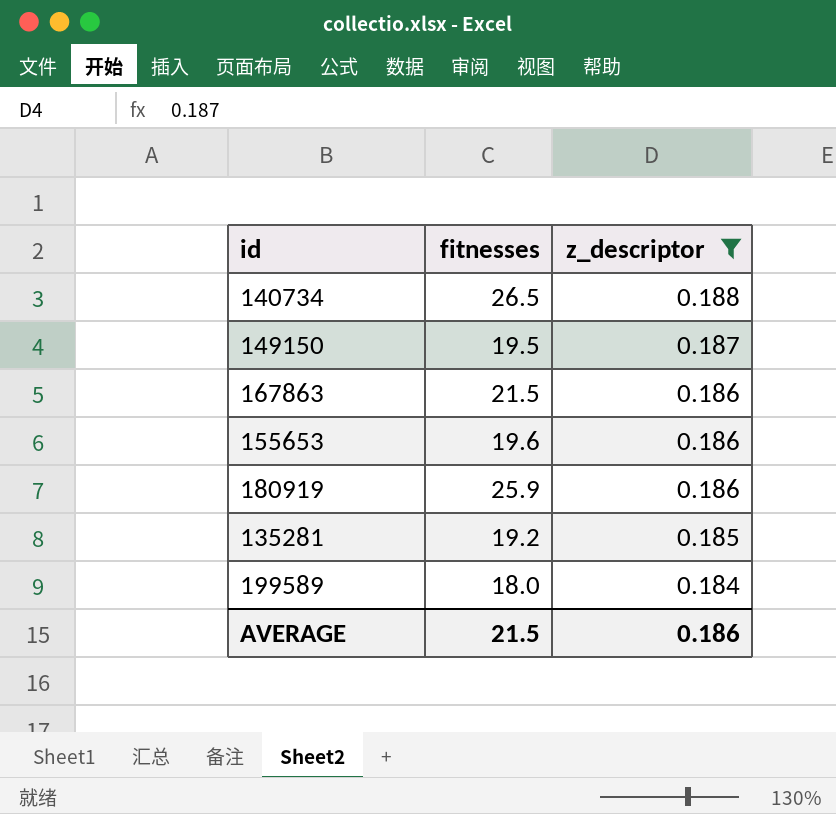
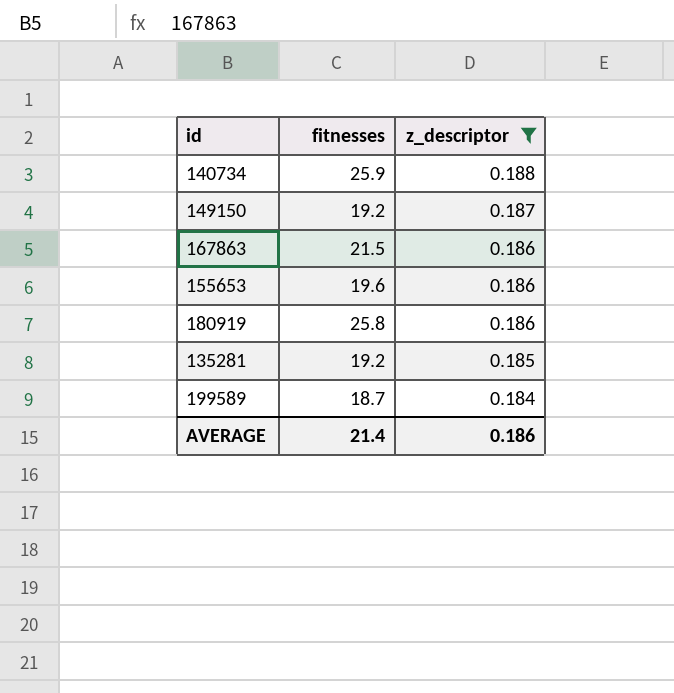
140734 | fitnesses: 26.5 -> 25.9
149150 | fitnesses: 19.5 -> 19.2
180919 | fitnesses: 25.9 -> 25.8
199589 | fitnesses: 18.0 -> 18.7
AVERAGE | fitnesses: 21.5 -> 21.4

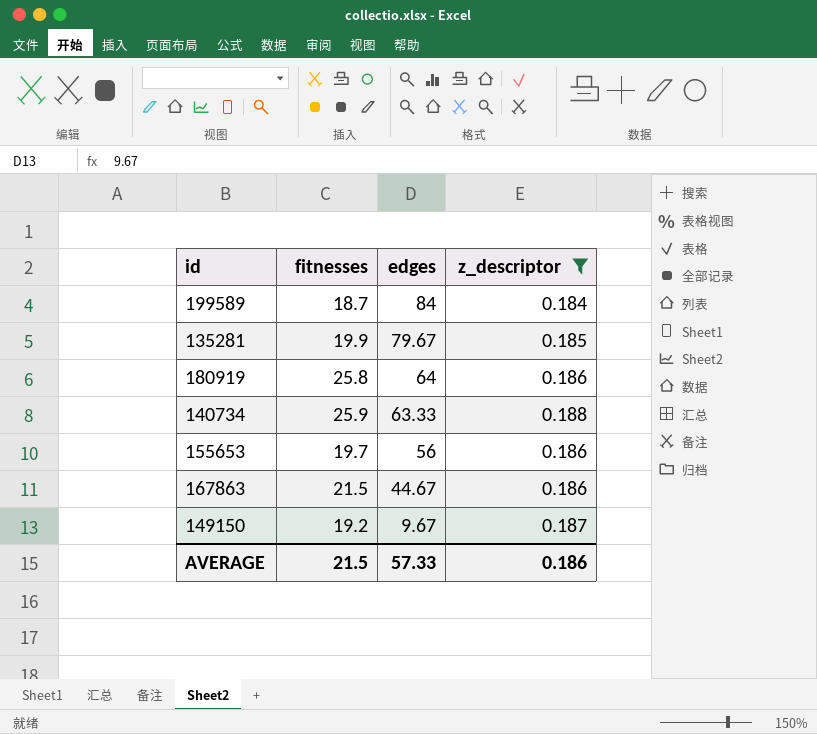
row order: z_descriptor descending -> edges descending
column edges | position: none -> 3
135281 | fitnesses: 19.2 -> 19.9
155653 | fitnesses: 19.6 -> 19.7
AVERAGE | fitnesses: 21.4 -> 21.5

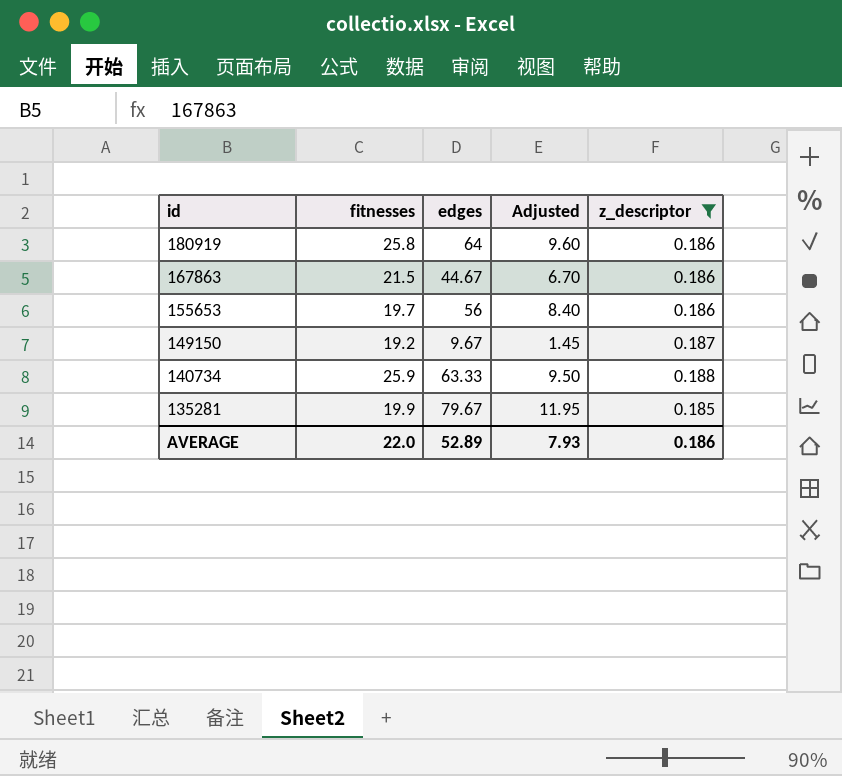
row order: edges descending -> id descending
column Adjusted | formula: none -> [edges] * 0.15
row 199589: 18.7 | 84 | 0.184 -> none
AVERAGE | fitnesses: 21.5 -> 22.0
AVERAGE | edges: 57.33 -> 52.89

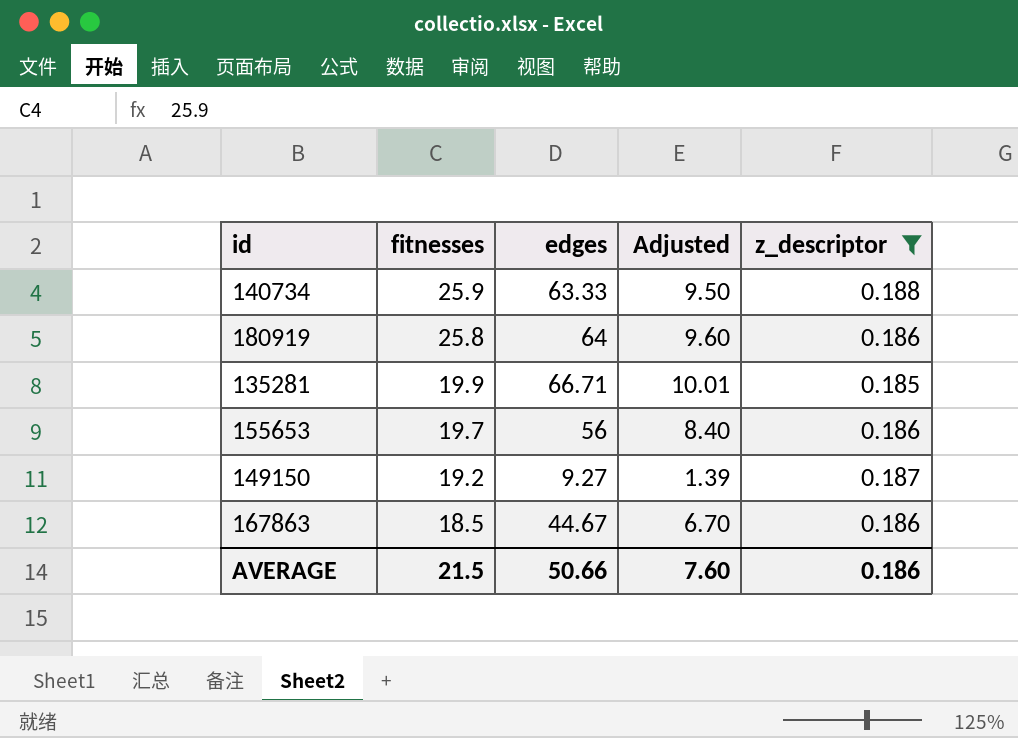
row order: id descending -> fitnesses descending
135281 | edges: 79.67 -> 66.71
135281 | Adjusted: 11.95 -> 10.01
149150 | edges: 9.67 -> 9.27
149150 | Adjusted: 1.45 -> 1.39
167863 | fitnesses: 21.5 -> 18.5
AVERAGE | fitnesses: 22.0 -> 21.5
AVERAGE | edges: 52.89 -> 50.66
AVERAGE | Adjusted: 7.93 -> 7.60

